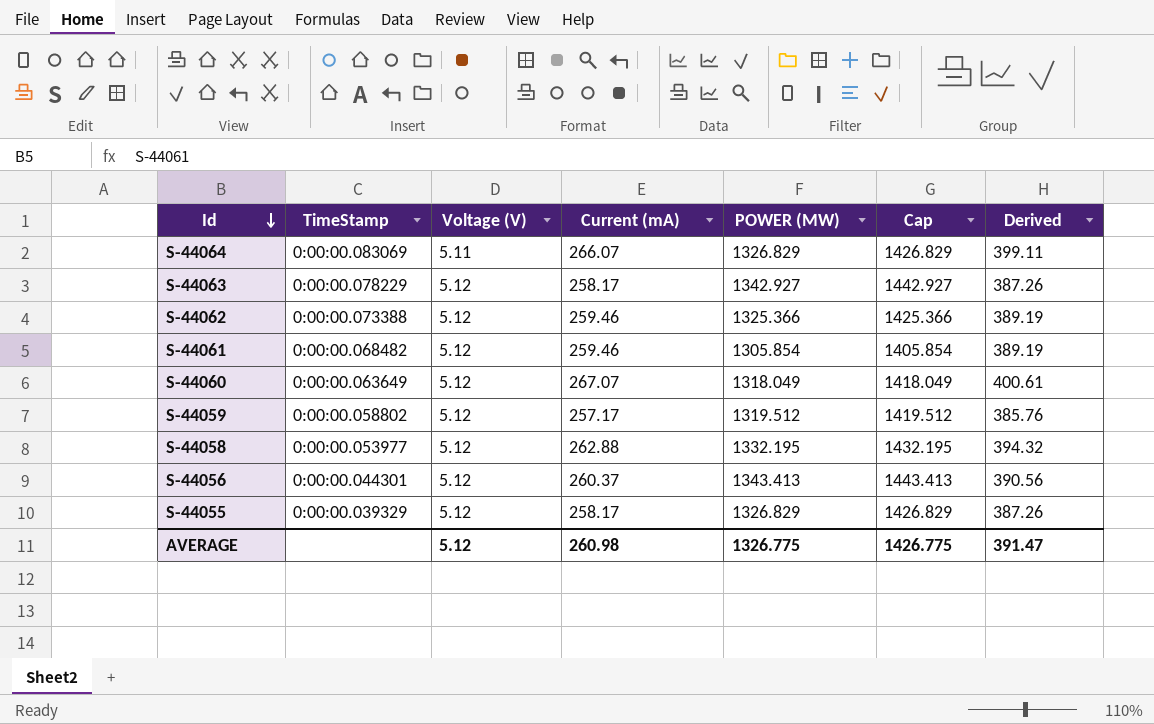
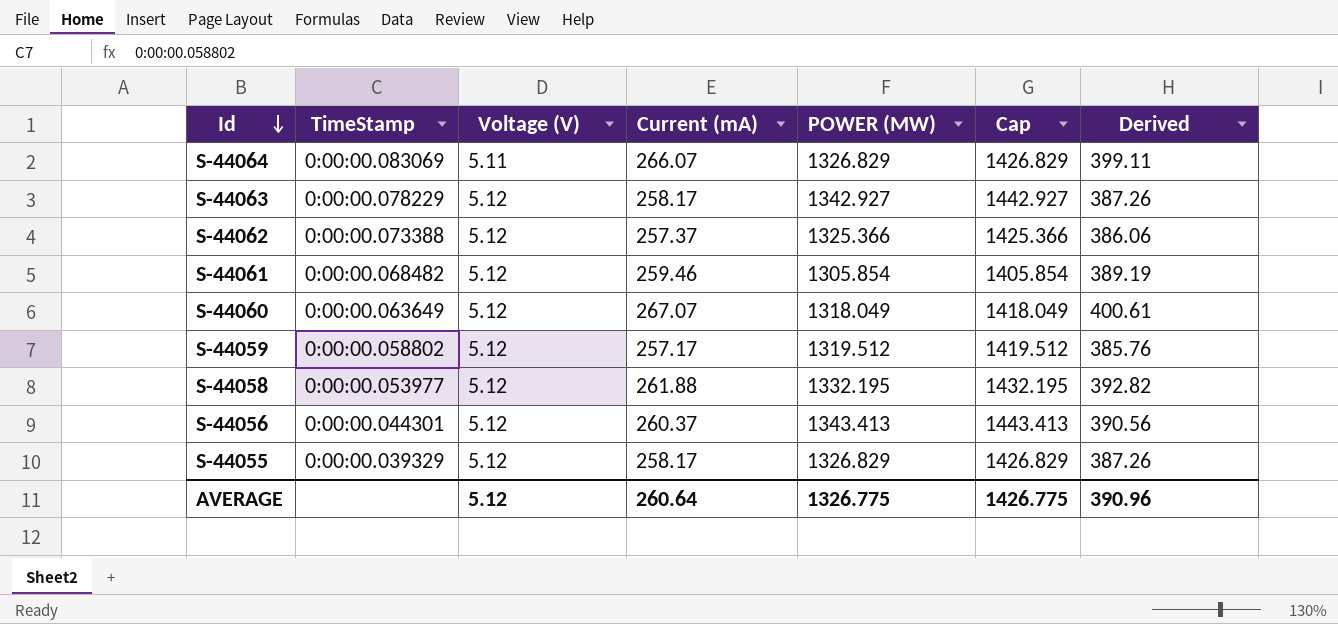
S-44062 | Current (mA): 259.46 -> 257.37
S-44062 | Derived: 389.19 -> 386.06
S-44058 | Current (mA): 262.88 -> 261.88
S-44058 | Derived: 394.32 -> 392.82
AVERAGE | Current (mA): 260.98 -> 260.64
AVERAGE | Derived: 391.47 -> 390.96

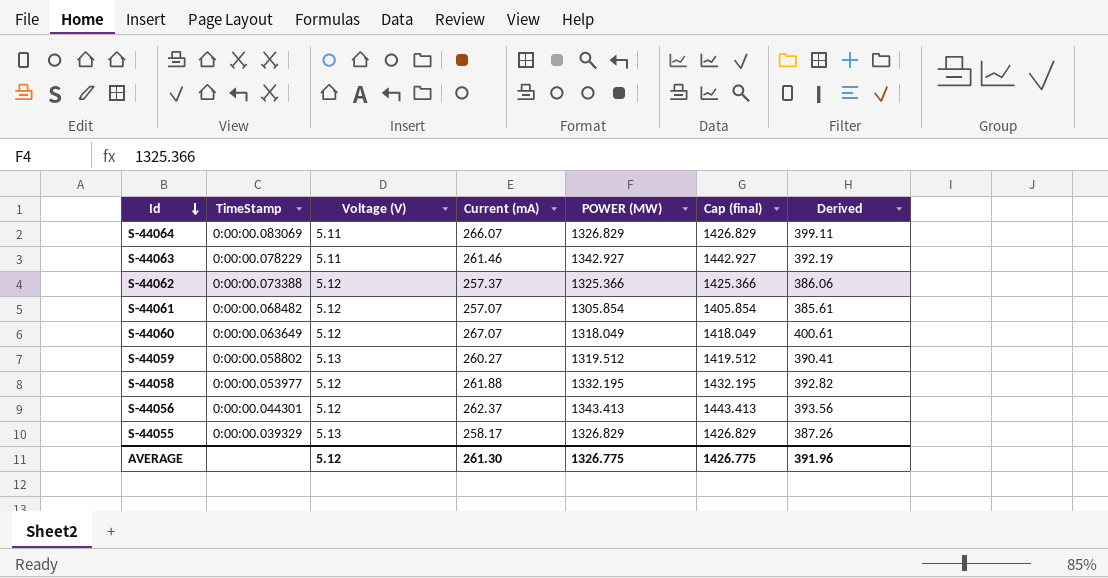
column name: Cap -> Cap (final)
S-44063 | Voltage (V): 5.12 -> 5.11
S-44063 | Current (mA): 258.17 -> 261.46
S-44063 | Derived: 387.26 -> 392.19
S-44061 | Current (mA): 259.46 -> 257.07
S-44061 | Derived: 389.19 -> 385.61
S-44059 | Voltage (V): 5.12 -> 5.13
S-44059 | Current (mA): 257.17 -> 260.27
S-44059 | Derived: 385.76 -> 390.41
S-44056 | Current (mA): 260.37 -> 262.37
S-44056 | Derived: 390.56 -> 393.56
S-44055 | Voltage (V): 5.12 -> 5.13
AVERAGE | Current (mA): 260.64 -> 261.30
AVERAGE | Derived: 390.96 -> 391.96

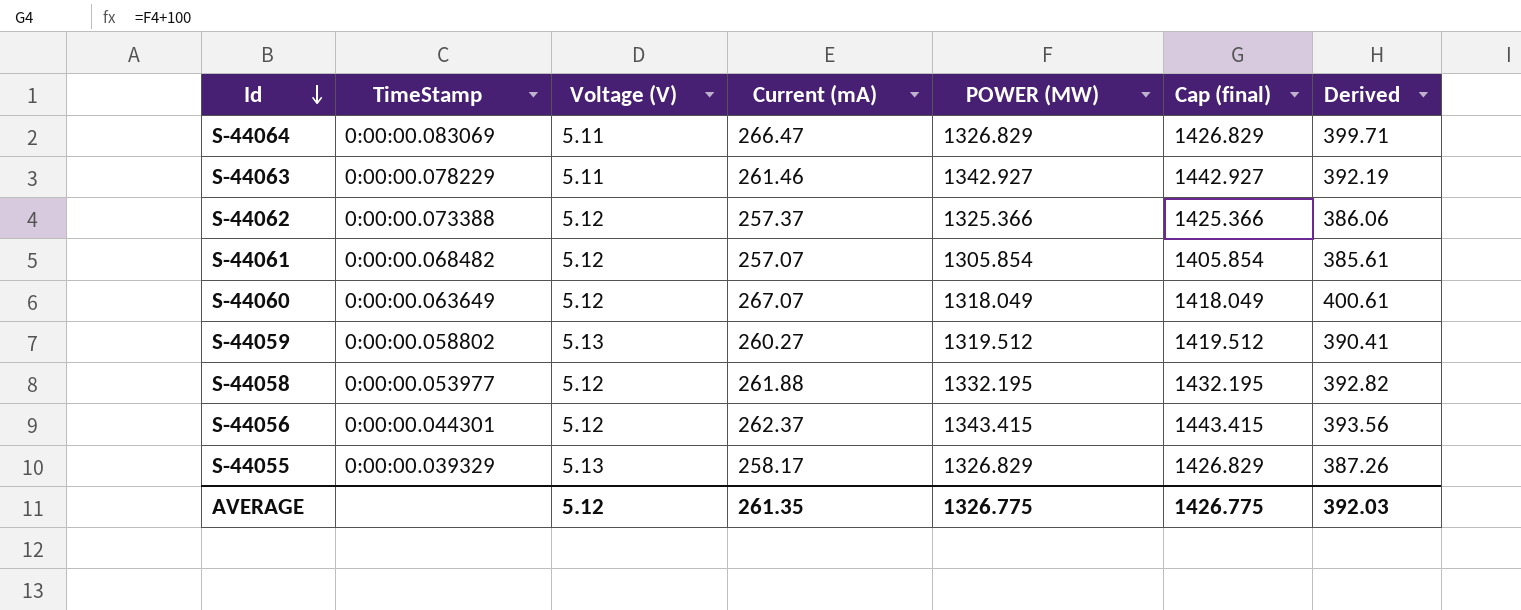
S-44064 | Current (mA): 266.07 -> 266.47
S-44064 | Derived: 399.11 -> 399.71
S-44056 | POWER (MW): 1343.413 -> 1343.415
S-44056 | Cap (final): 1443.413 -> 1443.415
AVERAGE | Current (mA): 261.30 -> 261.35
AVERAGE | Derived: 391.96 -> 392.03

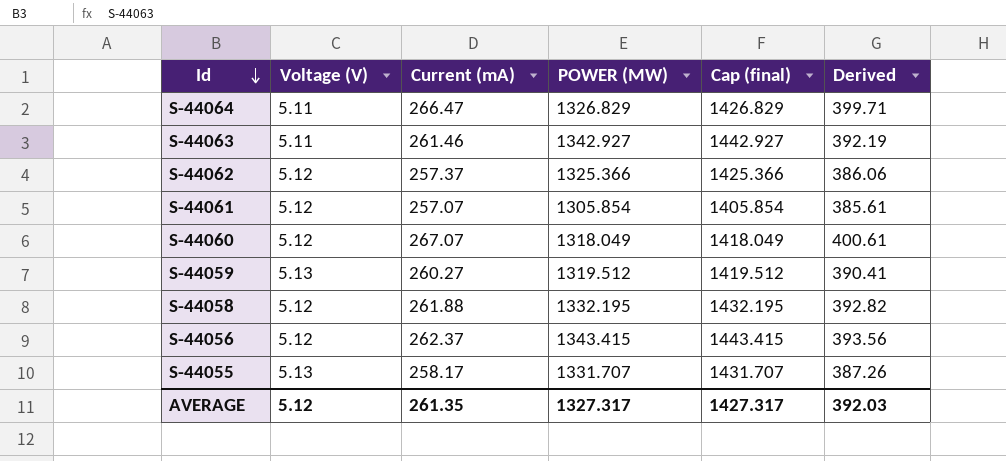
column TimeStamp | position: 2 -> none
S-44055 | POWER (MW): 1326.829 -> 1331.707
S-44055 | Cap (final): 1426.829 -> 1431.707
AVERAGE | POWER (MW): 1326.775 -> 1327.317
AVERAGE | Cap (final): 1426.775 -> 1427.317

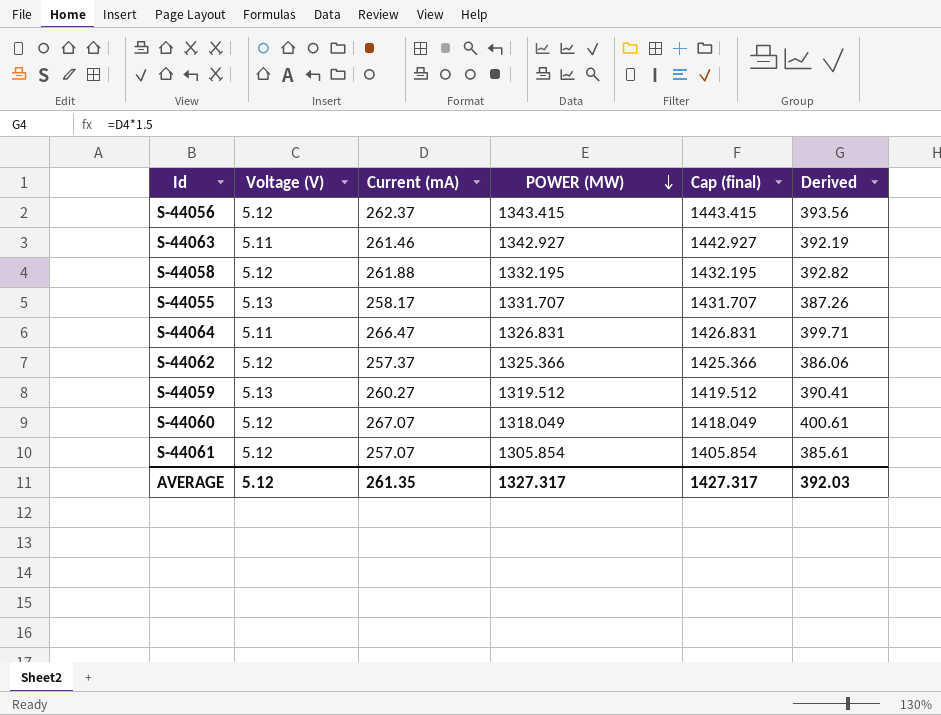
row order: Id descending -> POWER (MW) descending
S-44064 | POWER (MW): 1326.829 -> 1326.831
S-44064 | Cap (final): 1426.829 -> 1426.831

